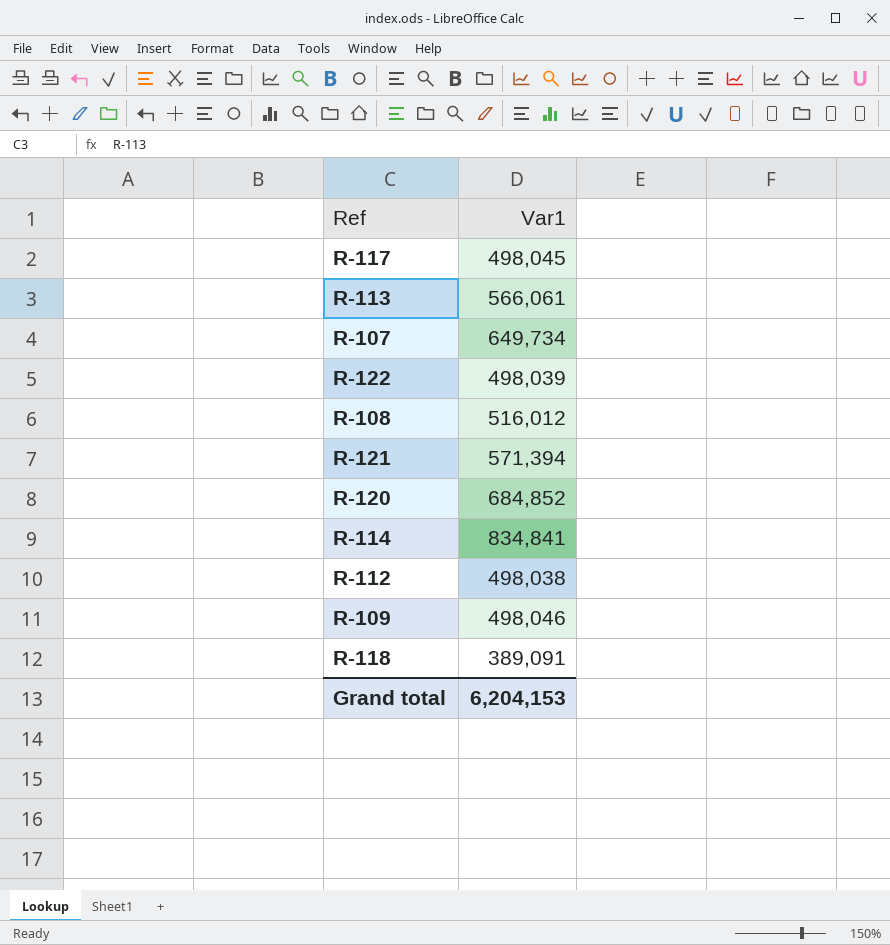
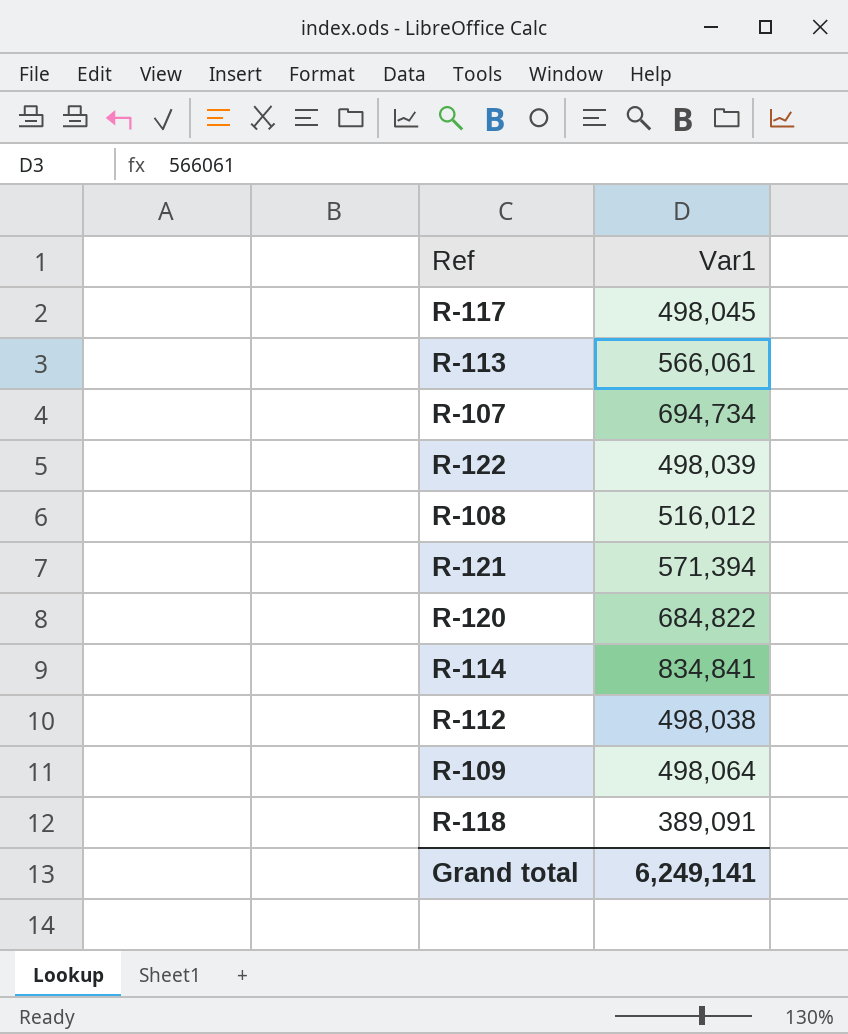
R-107 | Var1: 649,734 -> 694,734
R-120 | Var1: 684,852 -> 684,822
R-109 | Var1: 498,046 -> 498,064
Grand total | Var1: 6,204,153 -> 6,249,141

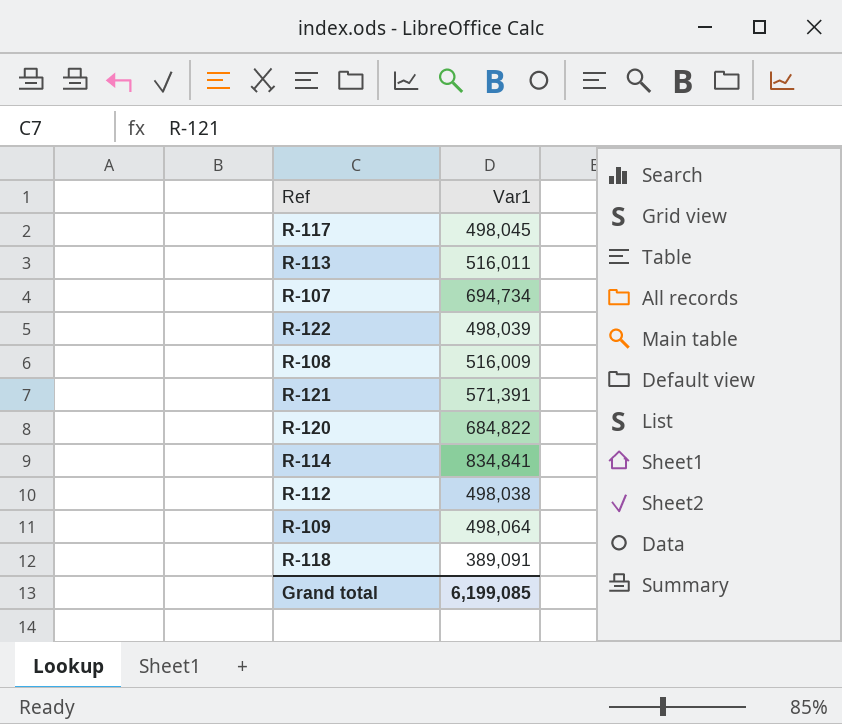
R-113 | Var1: 566,061 -> 516,011
R-108 | Var1: 516,012 -> 516,009
R-121 | Var1: 571,394 -> 571,391
Grand total | Var1: 6,249,141 -> 6,199,085

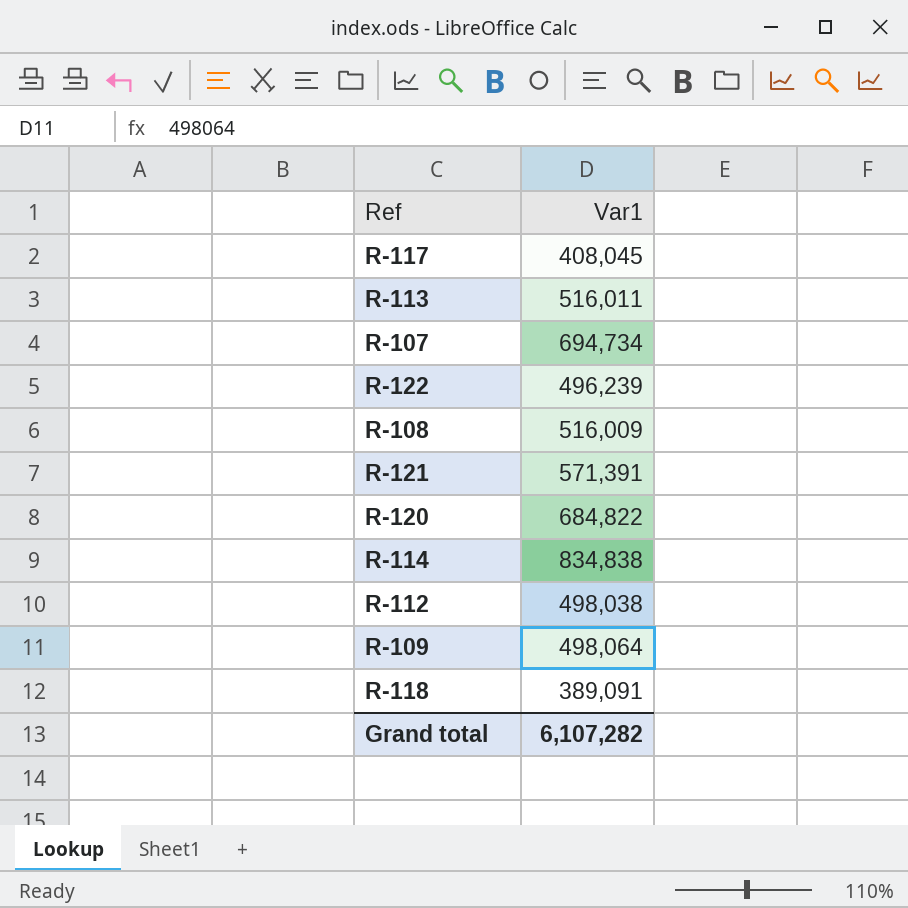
R-117 | Var1: 498,045 -> 408,045
R-122 | Var1: 498,039 -> 496,239
R-114 | Var1: 834,841 -> 834,838
Grand total | Var1: 6,199,085 -> 6,107,282

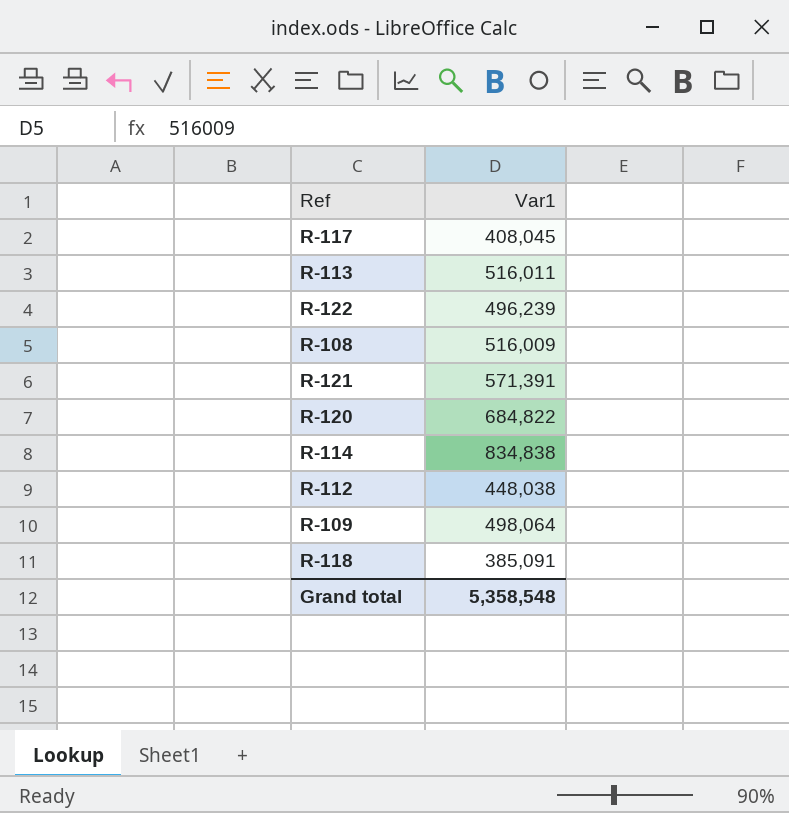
row R-107: 694,734 -> none
R-112 | Var1: 498,038 -> 448,038
R-118 | Var1: 389,091 -> 385,091
Grand total | Var1: 6,107,282 -> 5,358,548

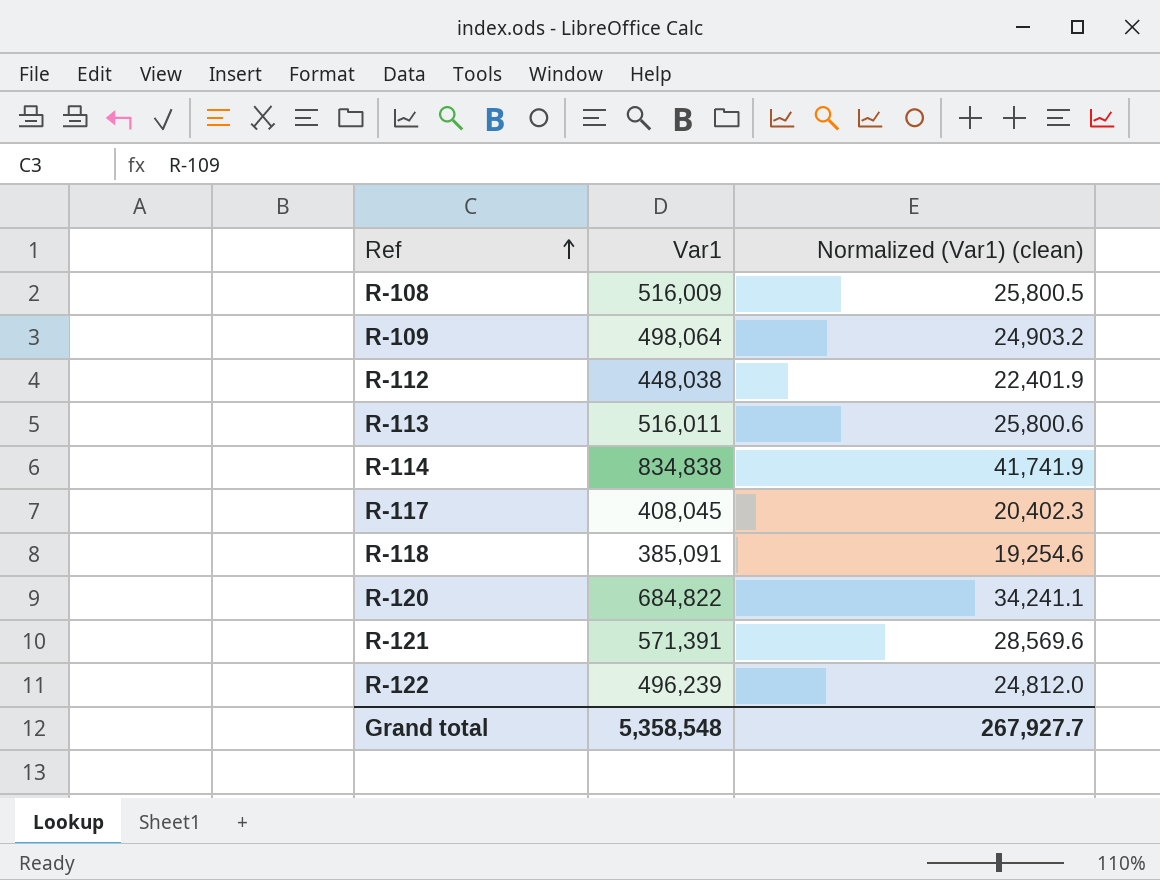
row order: none -> Ref ascending
column Normalized (Var1) (clean) | formula: none -> [Var1] * 0.05

